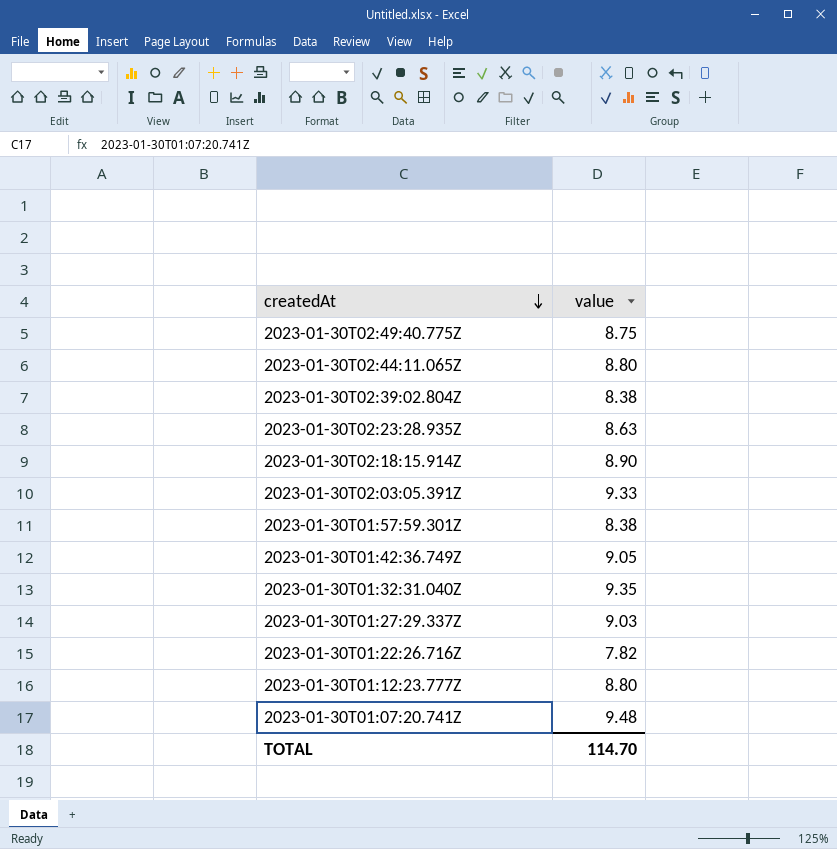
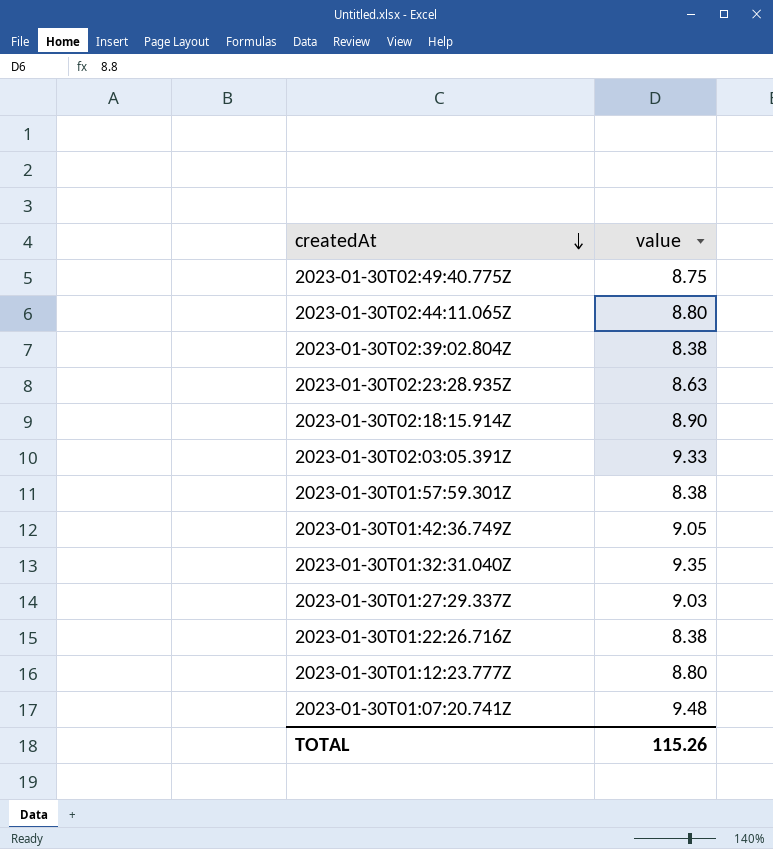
2023-01-30T01:22:26.716Z | value: 7.82 -> 8.38
TOTAL | value: 114.70 -> 115.26

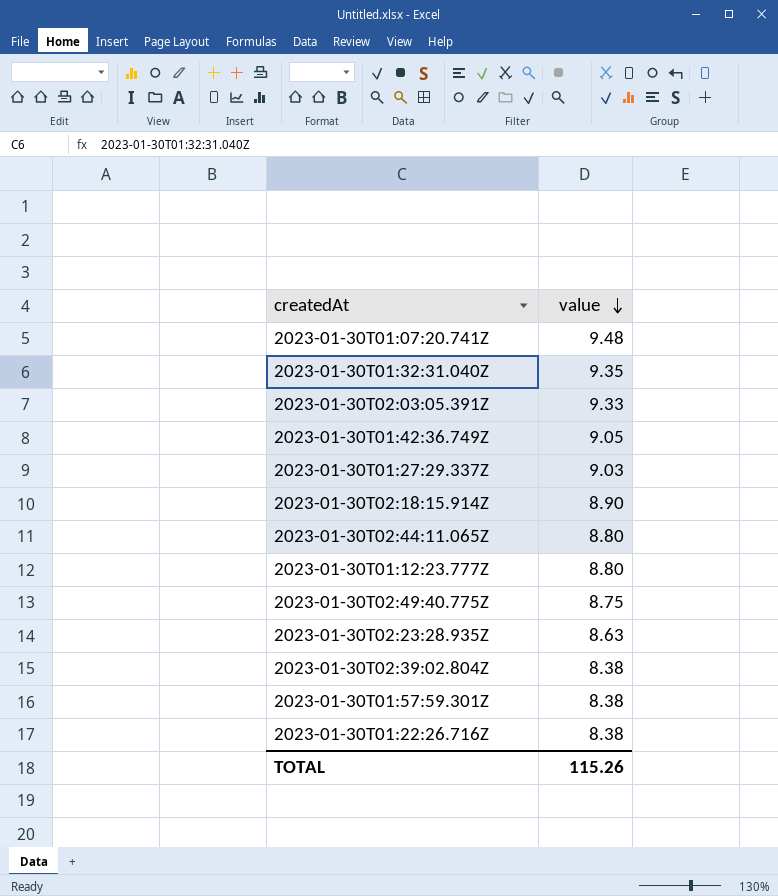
row order: createdAt descending -> value descending

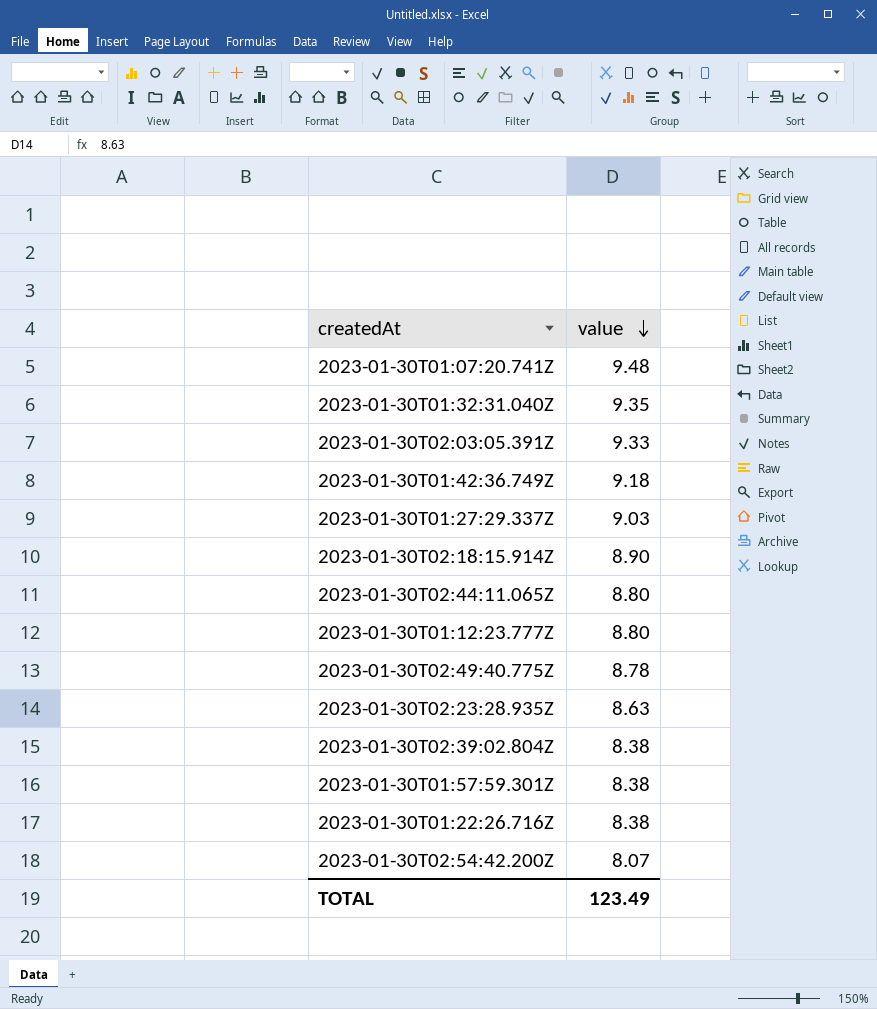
2023-01-30T01:42:36.749Z | value: 9.05 -> 9.18
2023-01-30T02:49:40.775Z | value: 8.75 -> 8.78
row 2023-01-30T02:54:42.200Z: none -> 8.07
TOTAL | value: 115.26 -> 123.49

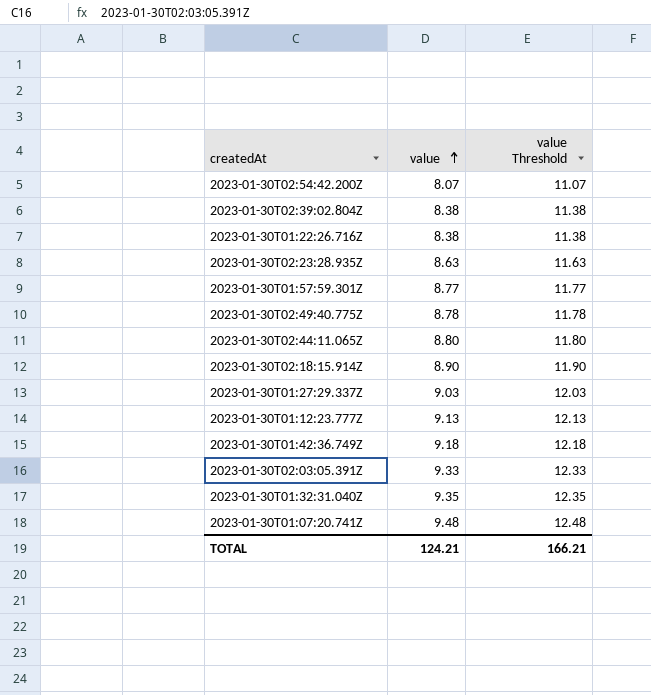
row order: value descending -> value ascending
column value Threshold | formula: none -> [value] + 3
2023-01-30T01:57:59.301Z | value: 8.38 -> 8.77
2023-01-30T01:12:23.777Z | value: 8.80 -> 9.13
TOTAL | value: 123.49 -> 124.21

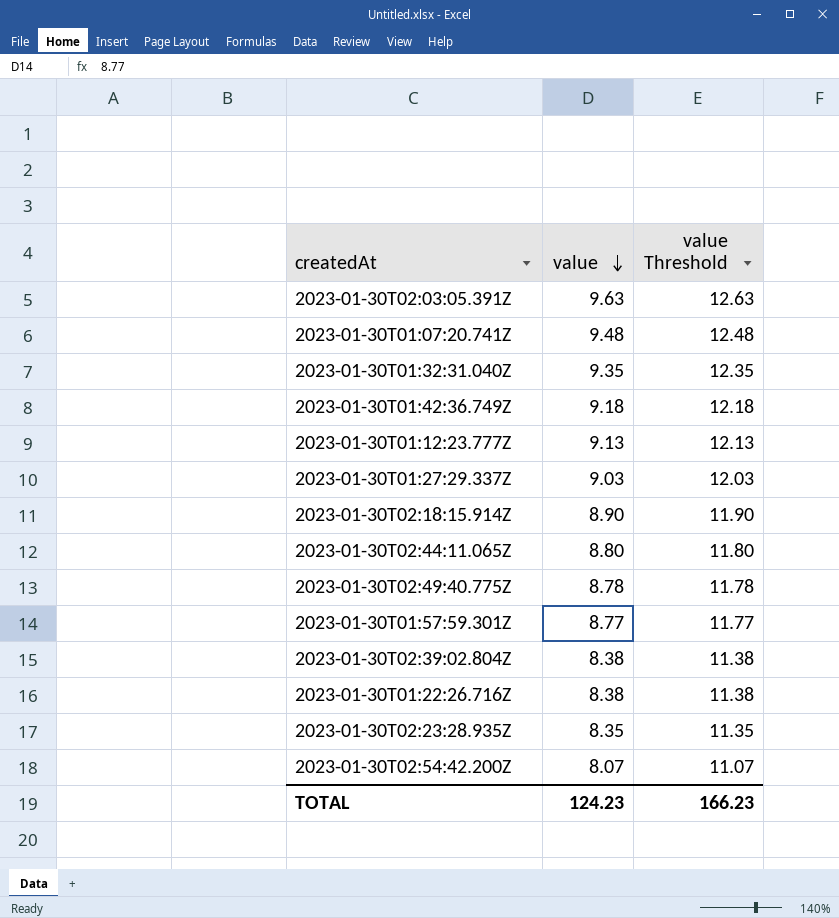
row order: value ascending -> value descending
2023-01-30T02:03:05.391Z | value: 9.33 -> 9.63
2023-01-30T02:03:05.391Z | value Threshold: 12.33 -> 12.63
2023-01-30T02:23:28.935Z | value: 8.63 -> 8.35
2023-01-30T02:23:28.935Z | value Threshold: 11.63 -> 11.35
TOTAL | value: 124.21 -> 124.23
TOTAL | value Threshold: 166.21 -> 166.23

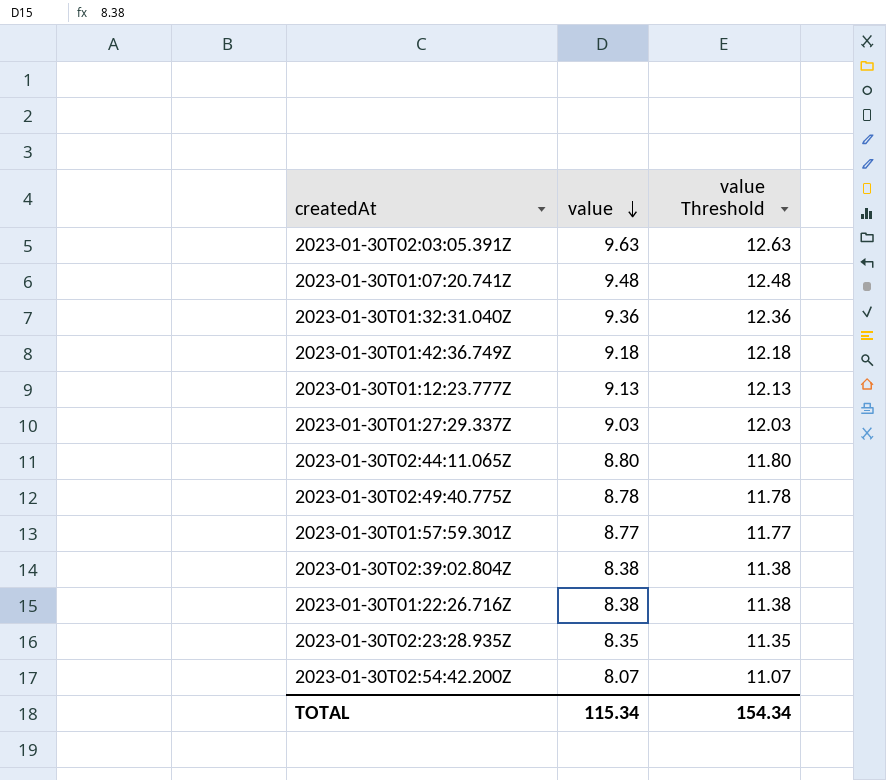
row 2023-01-30T02:18:15.914Z: 8.90 | 11.90 -> none
2023-01-30T01:32:31.040Z | value: 9.35 -> 9.36
2023-01-30T01:32:31.040Z | value Threshold: 12.35 -> 12.36
TOTAL | value: 124.23 -> 115.34
TOTAL | value Threshold: 166.23 -> 154.34

